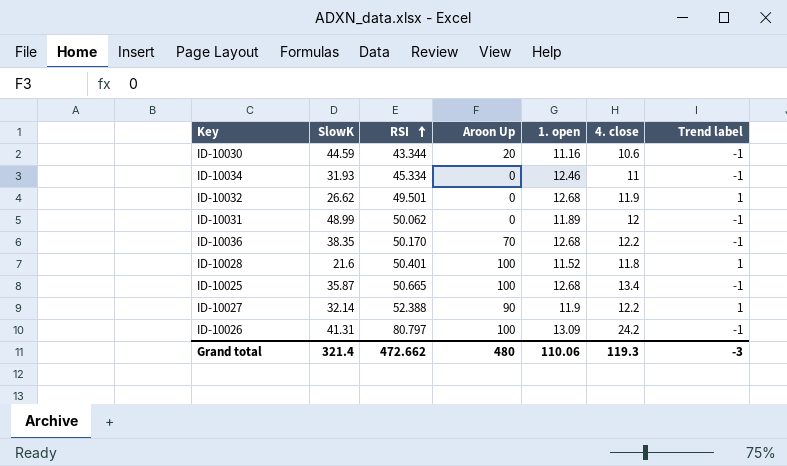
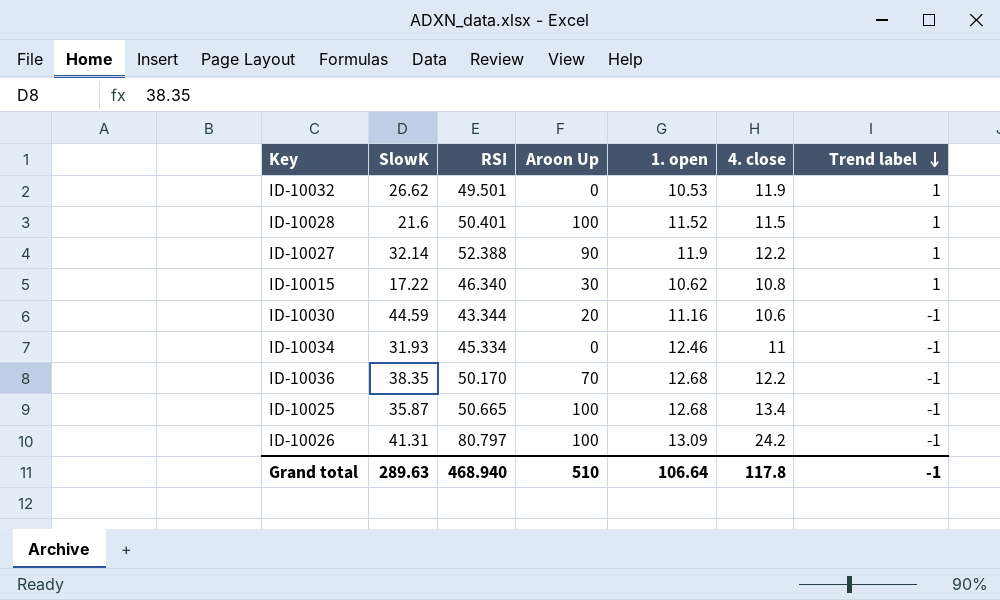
row order: RSI ascending -> Trend label descending
row ID-10031: 48.99 | 50.062 | 0 | 11.89 | 12 | -1 -> none
ID-10032 | 1. open: 12.68 -> 10.53
ID-10028 | 4. close: 11.8 -> 11.5
row ID-10015: none -> 17.22 | 46.340 | 30 | 10.62 | 10.8 | 1
Grand total | SlowK: 321.4 -> 289.63
Grand total | RSI: 472.662 -> 468.940
Grand total | Aroon Up: 480 -> 510
Grand total | 1. open: 110.06 -> 106.64
Grand total | 4. close: 119.3 -> 117.8
Grand total | Trend label: -3 -> -1

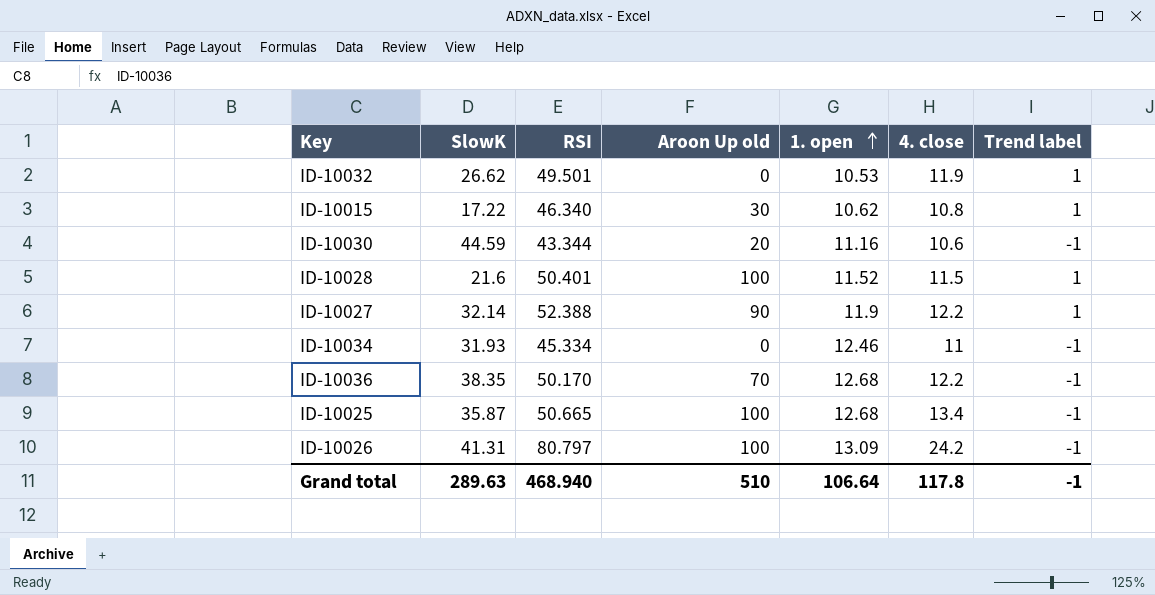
row order: Trend label descending -> 1. open ascending
column name: Aroon Up -> Aroon Up old

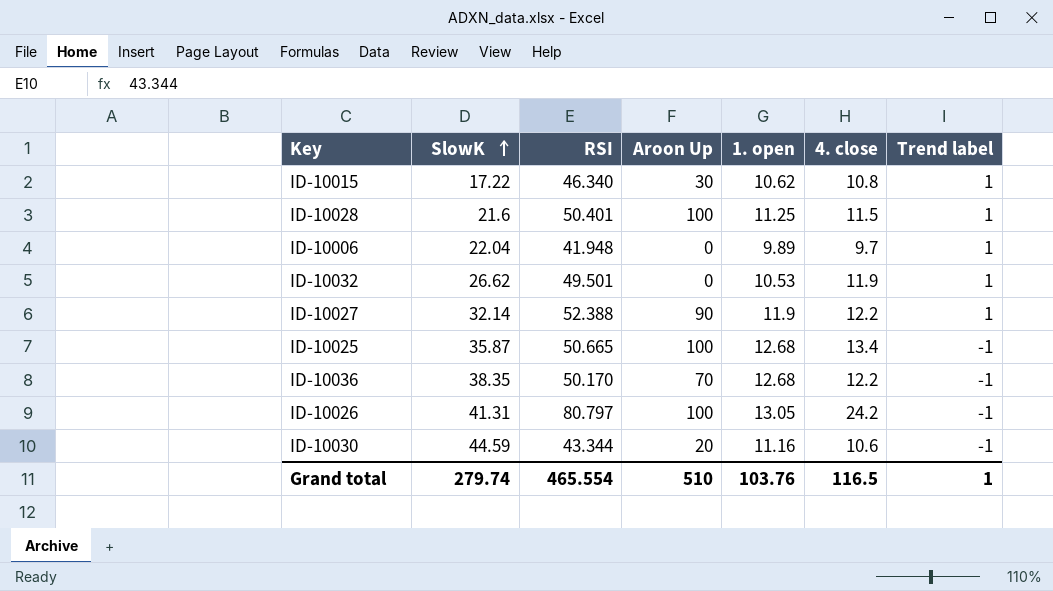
row order: 1. open ascending -> SlowK ascending
column name: Aroon Up old -> Aroon Up
row ID-10034: 31.93 | 45.334 | 0 | 12.46 | 11 | -1 -> none
ID-10028 | 1. open: 11.52 -> 11.25
row ID-10006: none -> 22.04 | 41.948 | 0 | 9.89 | 9.7 | 1
ID-10026 | 1. open: 13.09 -> 13.05
Grand total | SlowK: 289.63 -> 279.74
Grand total | RSI: 468.940 -> 465.554
Grand total | 1. open: 106.64 -> 103.76
Grand total | 4. close: 117.8 -> 116.5
Grand total | Trend label: -1 -> 1

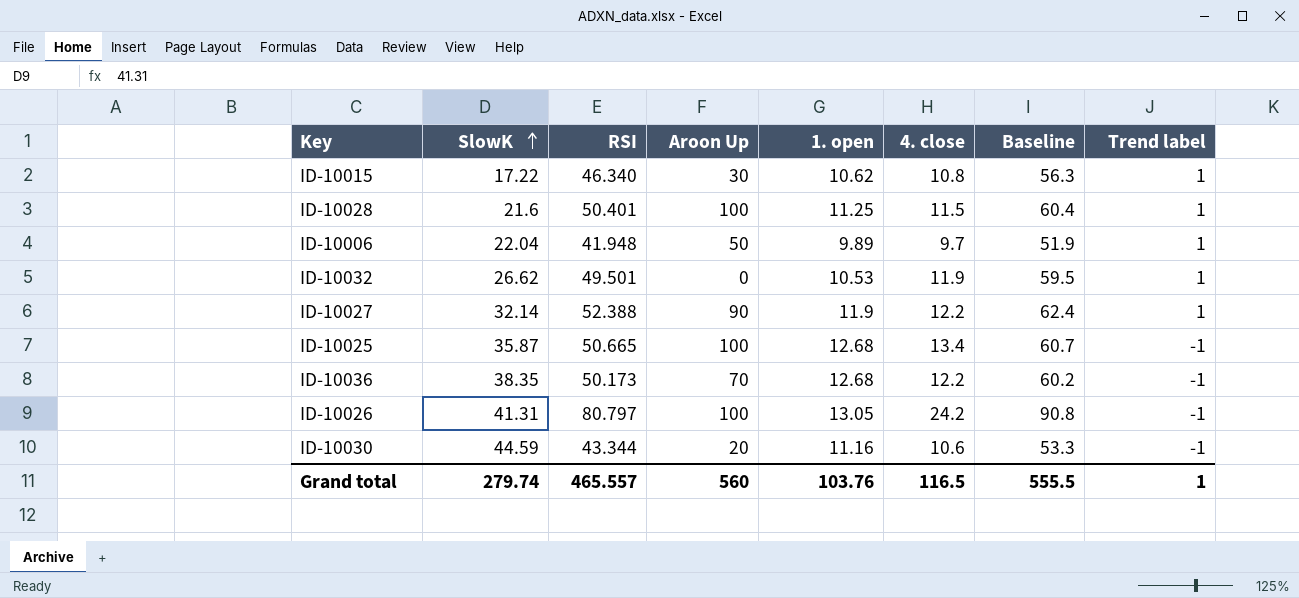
column Baseline | formula: none -> [RSI] + 10
ID-10006 | Aroon Up: 0 -> 50
ID-10036 | RSI: 50.170 -> 50.173
Grand total | RSI: 465.554 -> 465.557
Grand total | Aroon Up: 510 -> 560

